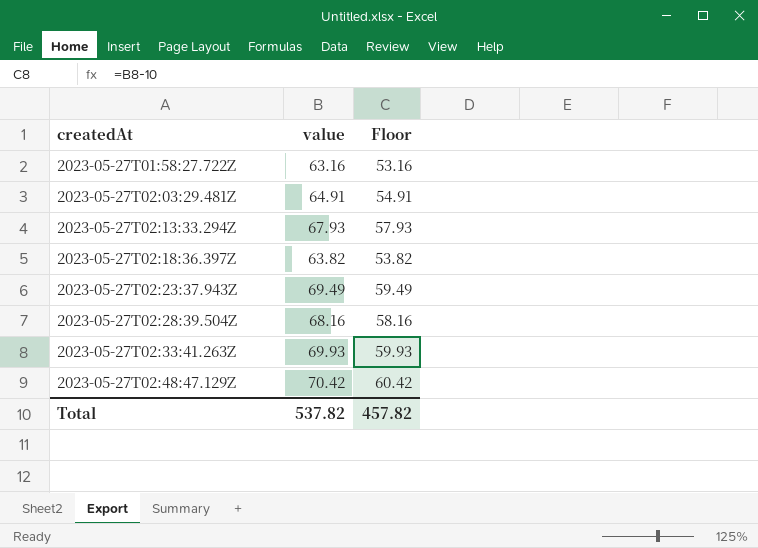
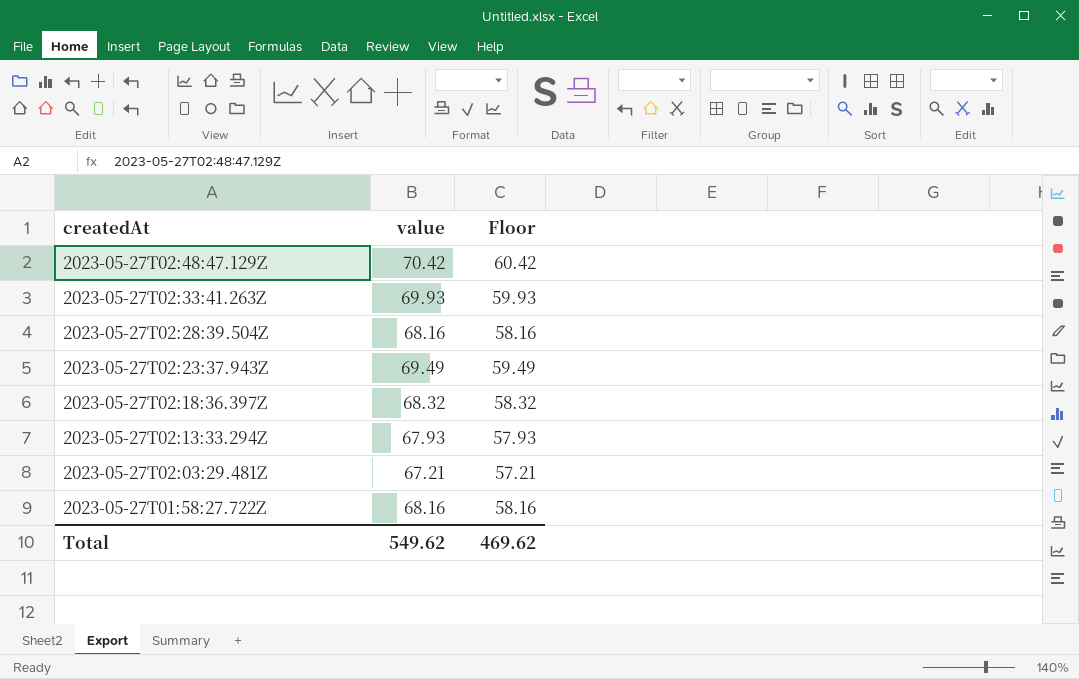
row order: createdAt ascending -> createdAt descending
2023-05-27T02:18:36.397Z | value: 63.82 -> 68.32
2023-05-27T02:18:36.397Z | Floor: 53.82 -> 58.32
2023-05-27T02:03:29.481Z | value: 64.91 -> 67.21
2023-05-27T02:03:29.481Z | Floor: 54.91 -> 57.21
2023-05-27T01:58:27.722Z | value: 63.16 -> 68.16
2023-05-27T01:58:27.722Z | Floor: 53.16 -> 58.16
Total | value: 537.82 -> 549.62
Total | Floor: 457.82 -> 469.62

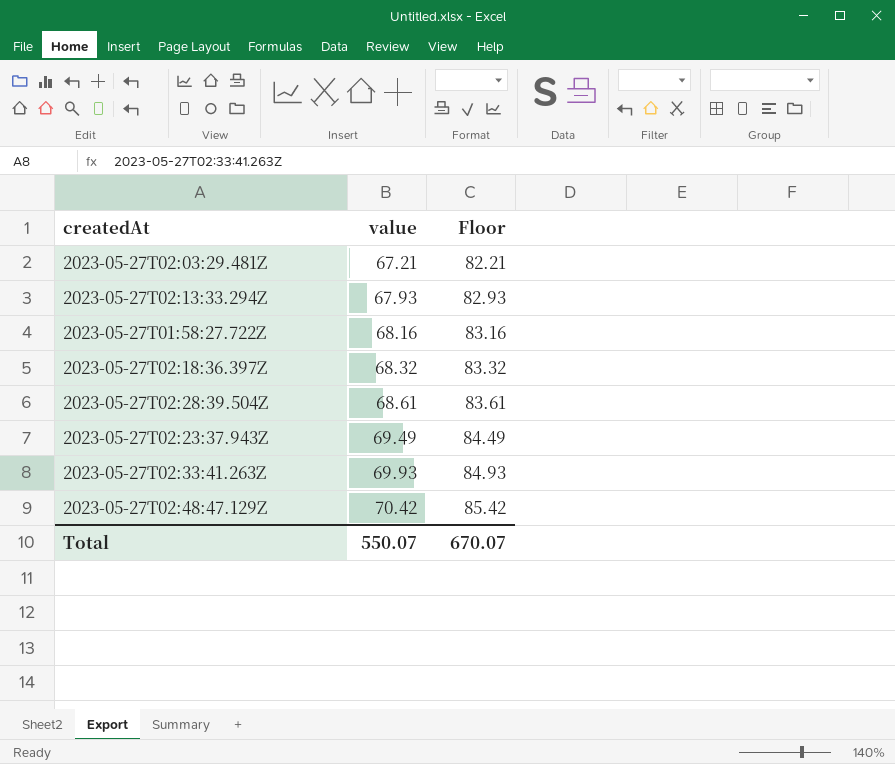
row order: createdAt descending -> value ascending
column Floor | formula: [value] - 10 -> [value] + 15
2023-05-27T02:28:39.504Z | value: 68.16 -> 68.61
Total | value: 549.62 -> 550.07
Total | Floor: 469.62 -> 670.07

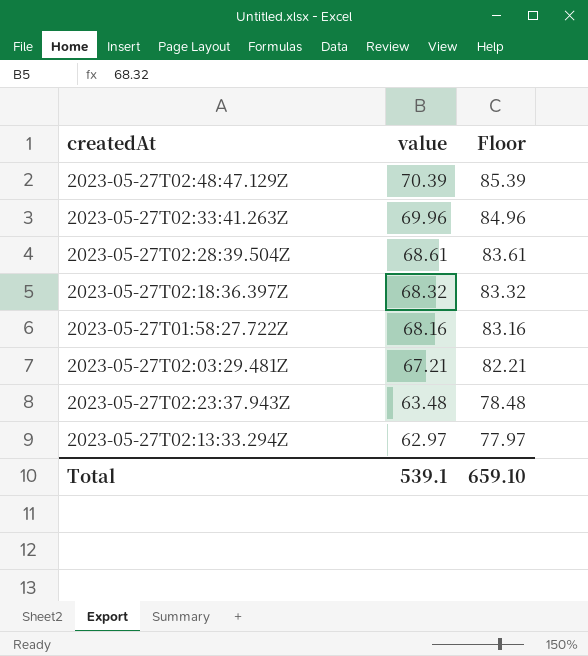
row order: value ascending -> value descending
2023-05-27T02:48:47.129Z | value: 70.42 -> 70.39
2023-05-27T02:48:47.129Z | Floor: 85.42 -> 85.39
2023-05-27T02:33:41.263Z | value: 69.93 -> 69.96
2023-05-27T02:33:41.263Z | Floor: 84.93 -> 84.96
2023-05-27T02:23:37.943Z | value: 69.49 -> 63.48
2023-05-27T02:23:37.943Z | Floor: 84.49 -> 78.48
2023-05-27T02:13:33.294Z | value: 67.93 -> 62.97
2023-05-27T02:13:33.294Z | Floor: 82.93 -> 77.97
Total | value: 550.07 -> 539.1
Total | Floor: 670.07 -> 659.10

